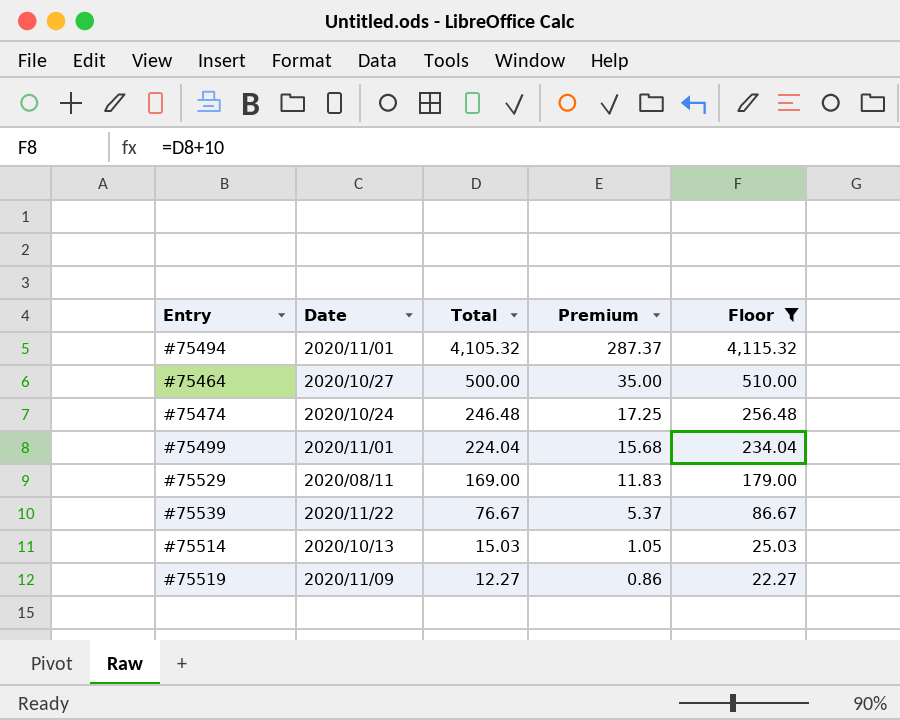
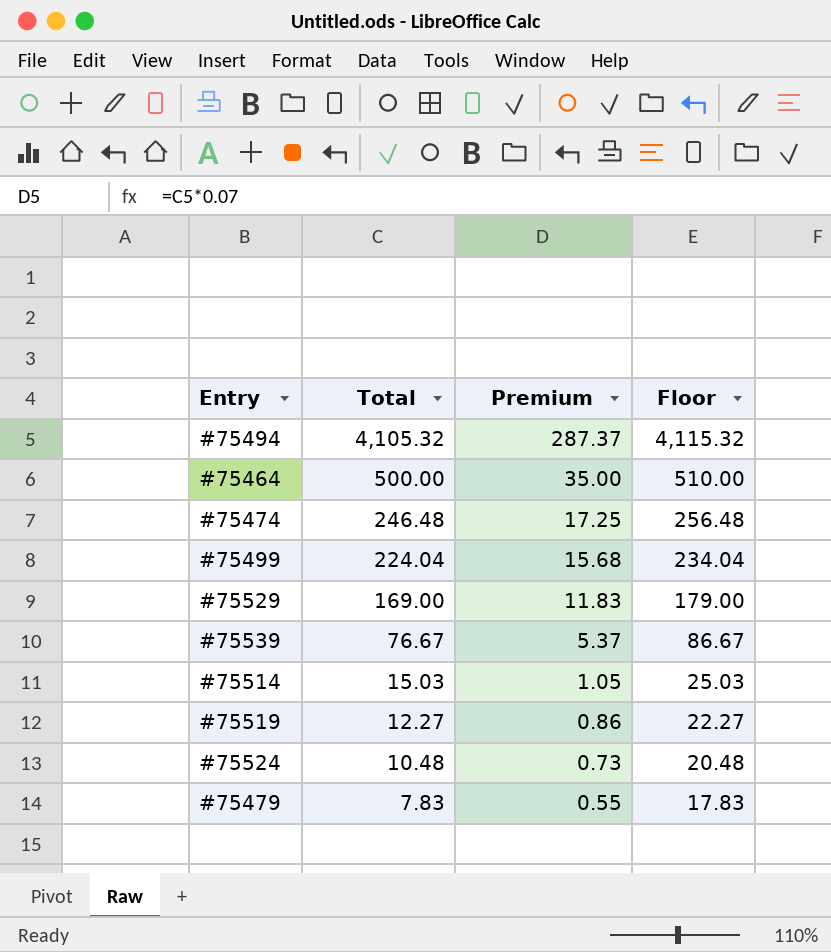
filter: Floor >= 22.27 -> none
column Date | position: 2 -> none

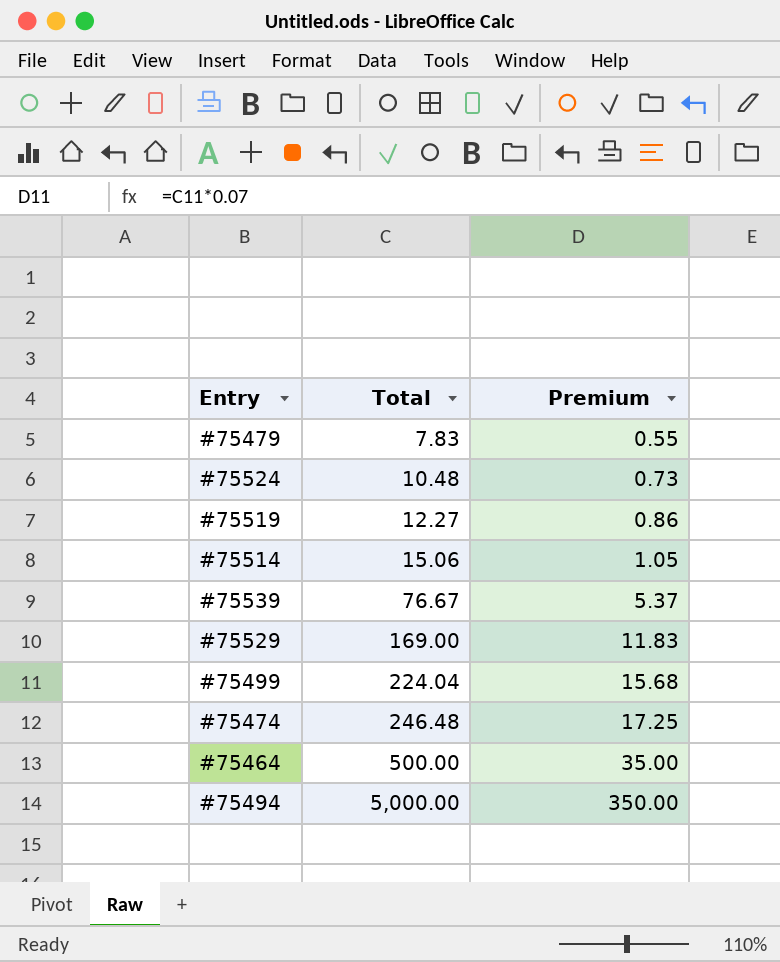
row order: Total descending -> Total ascending
column Floor | formula: [Total] + 10 -> none
#75514 | Total: 15.03 -> 15.06
#75494 | Total: 4,105.32 -> 5,000.00
#75494 | Premium: 287.37 -> 350.00

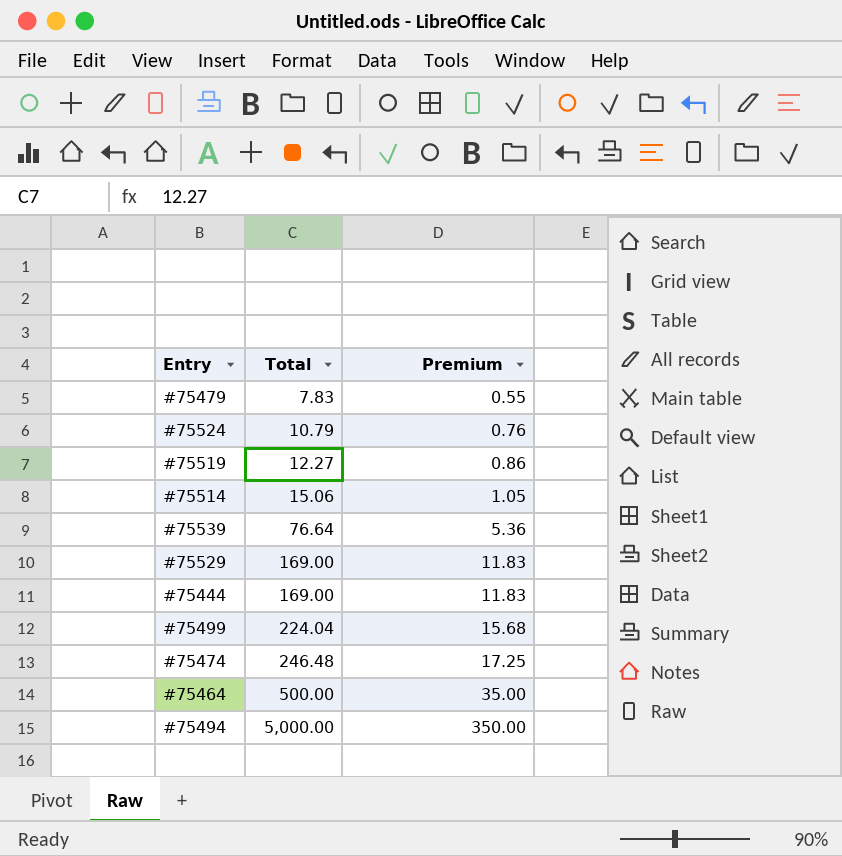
#75524 | Total: 10.48 -> 10.79
#75524 | Premium: 0.73 -> 0.76
#75539 | Total: 76.67 -> 76.64
#75539 | Premium: 5.37 -> 5.36
row #75444: none -> 169.00 | 11.83

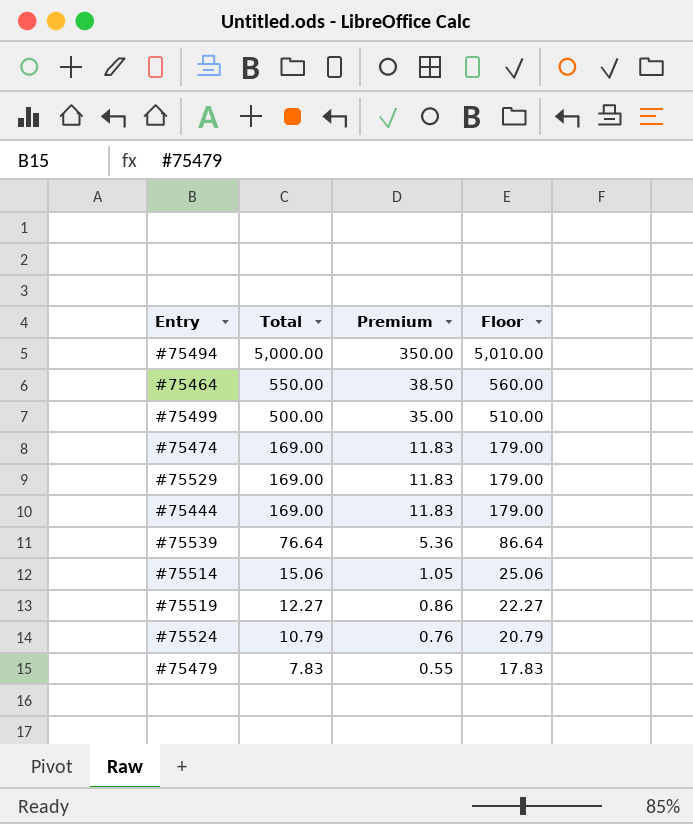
row order: Total ascending -> Total descending
column Floor | formula: none -> [Total] + 10
#75464 | Total: 500.00 -> 550.00
#75464 | Premium: 35.00 -> 38.50
#75499 | Total: 224.04 -> 500.00
#75499 | Premium: 15.68 -> 35.00
#75474 | Total: 246.48 -> 169.00
#75474 | Premium: 17.25 -> 11.83

